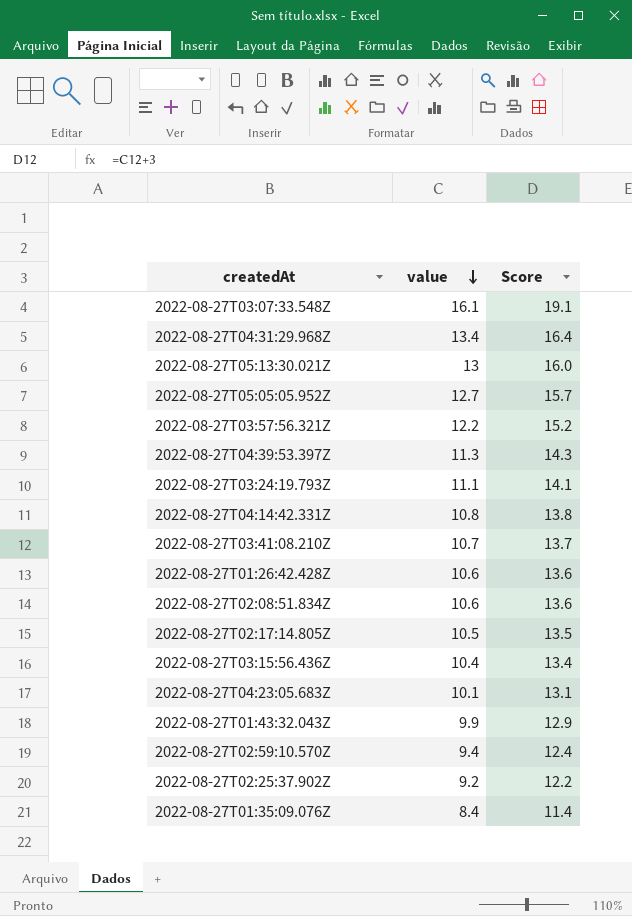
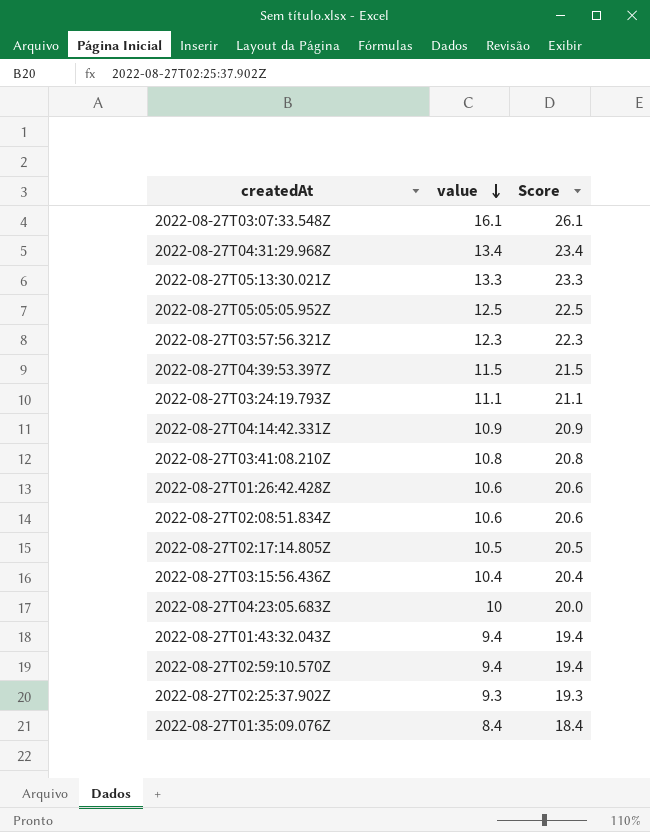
column Score | formula: [value] + 3 -> [value] + 10
2022-08-27T05:13:30.021Z | value: 13 -> 13.3
2022-08-27T05:05:05.952Z | value: 12.7 -> 12.5
2022-08-27T03:57:56.321Z | value: 12.2 -> 12.3
2022-08-27T04:39:53.397Z | value: 11.3 -> 11.5
2022-08-27T04:14:42.331Z | value: 10.8 -> 10.9
2022-08-27T03:41:08.210Z | value: 10.7 -> 10.8
2022-08-27T04:23:05.683Z | value: 10.1 -> 10
2022-08-27T01:43:32.043Z | value: 9.9 -> 9.4
2022-08-27T02:25:37.902Z | value: 9.2 -> 9.3

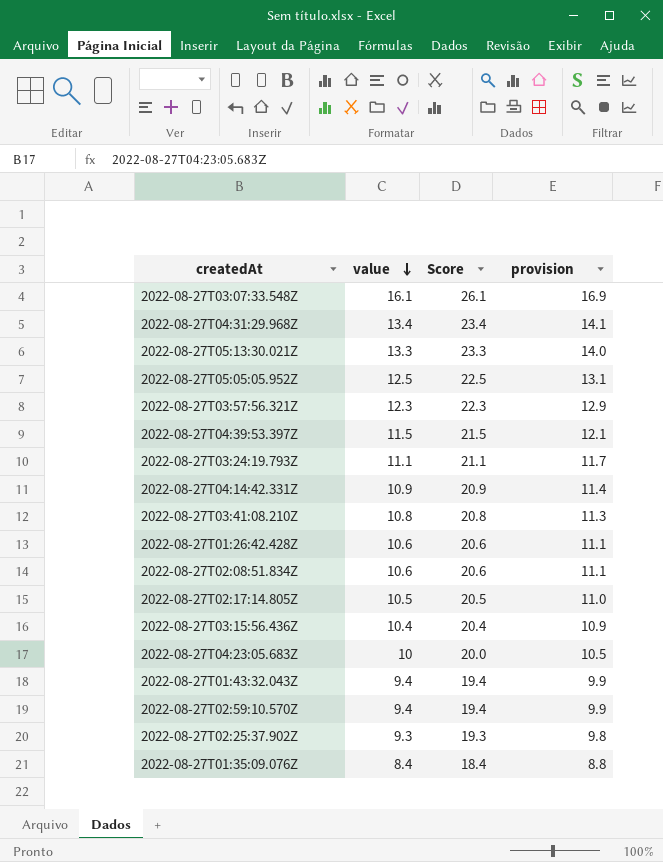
column provision | formula: none -> [value] * 1.05

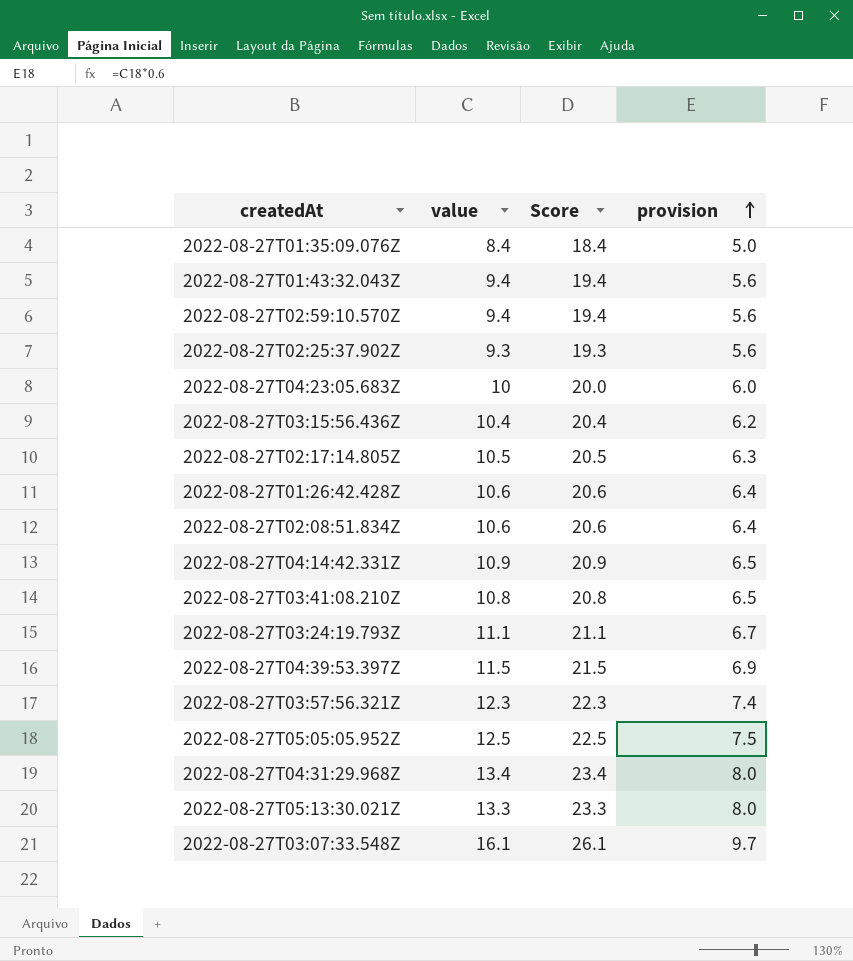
row order: value descending -> provision ascending
column provision | formula: [value] * 1.05 -> [value] * 0.6

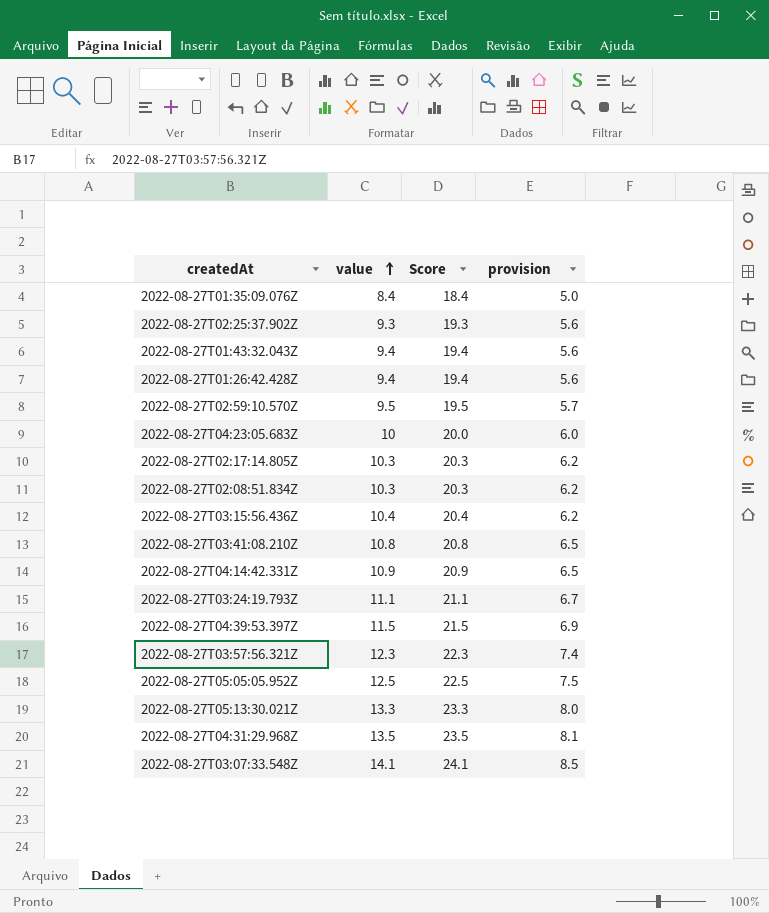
row order: provision ascending -> value ascending
2022-08-27T01:26:42.428Z | value: 10.6 -> 9.4
2022-08-27T01:26:42.428Z | Score: 20.6 -> 19.4
2022-08-27T01:26:42.428Z | provision: 6.4 -> 5.6
2022-08-27T02:59:10.570Z | value: 9.4 -> 9.5
2022-08-27T02:59:10.570Z | Score: 19.4 -> 19.5
2022-08-27T02:59:10.570Z | provision: 5.6 -> 5.7
2022-08-27T02:17:14.805Z | value: 10.5 -> 10.3
2022-08-27T02:17:14.805Z | Score: 20.5 -> 20.3
2022-08-27T02:17:14.805Z | provision: 6.3 -> 6.2
2022-08-27T02:08:51.834Z | value: 10.6 -> 10.3
2022-08-27T02:08:51.834Z | Score: 20.6 -> 20.3
2022-08-27T02:08:51.834Z | provision: 6.4 -> 6.2
2022-08-27T04:31:29.968Z | value: 13.4 -> 13.5
2022-08-27T04:31:29.968Z | Score: 23.4 -> 23.5
2022-08-27T04:31:29.968Z | provision: 8.0 -> 8.1
2022-08-27T03:07:33.548Z | value: 16.1 -> 14.1
2022-08-27T03:07:33.548Z | Score: 26.1 -> 24.1
2022-08-27T03:07:33.548Z | provision: 9.7 -> 8.5

